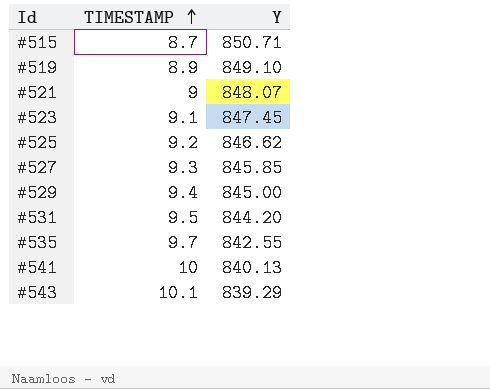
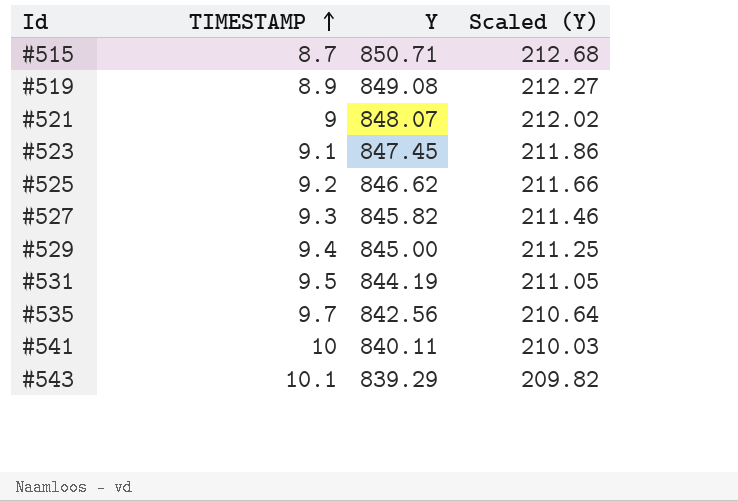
column Scaled (Y) | formula: none -> [Y] * 0.25
#519 | Y: 849.10 -> 849.08
#527 | Y: 845.85 -> 845.82
#531 | Y: 844.20 -> 844.19
#535 | Y: 842.55 -> 842.56
#541 | Y: 840.13 -> 840.11

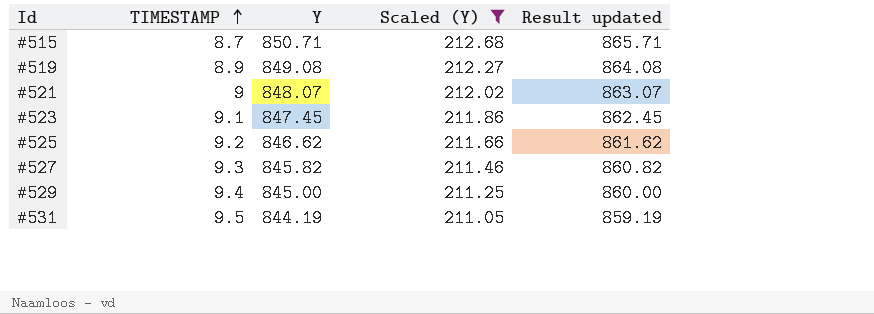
filter: none -> Scaled (Y) >= 211.05
column Result updated | formula: none -> [Y] + 15

